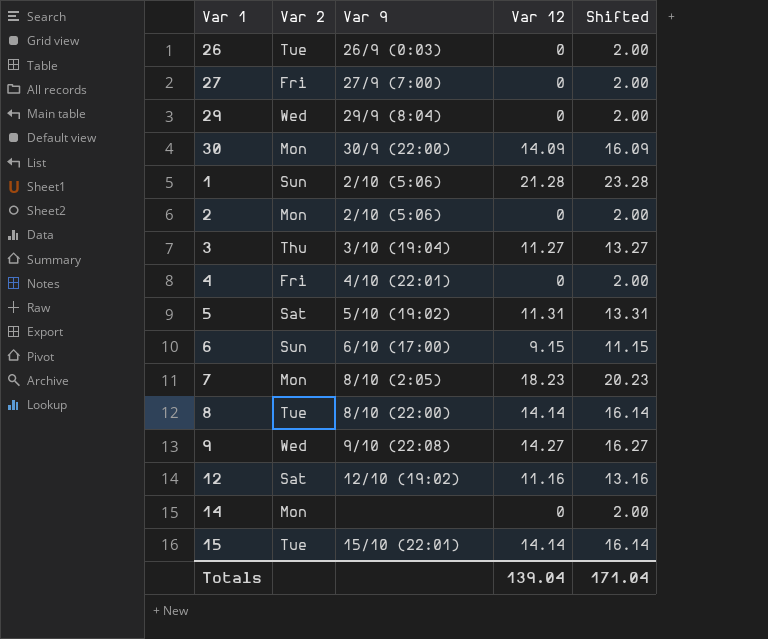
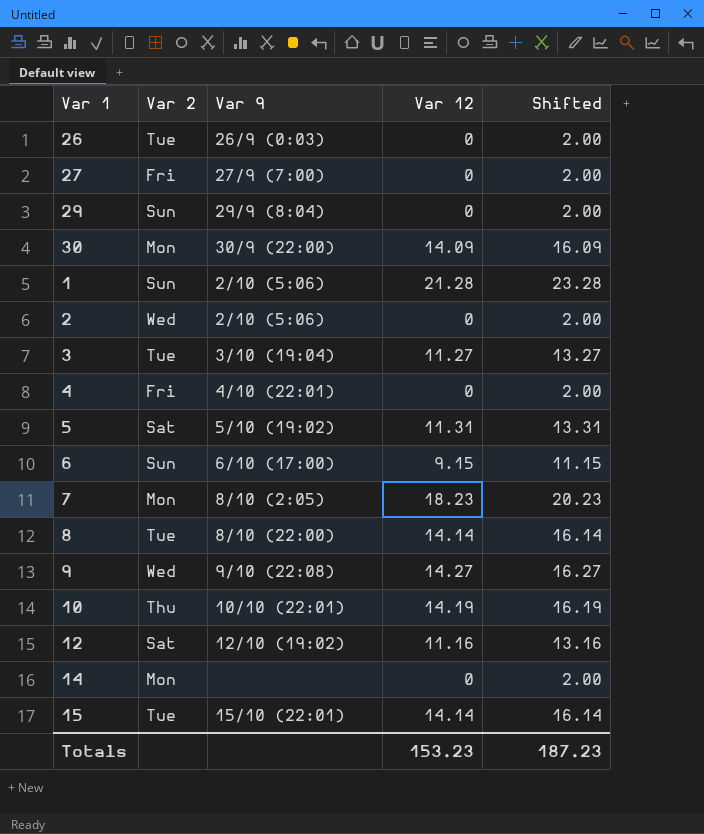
29 | Var 2: Wed -> Sun
2 | Var 2: Mon -> Wed
3 | Var 2: Thu -> Tue
row 10: none -> Thu | 10/10 (22:01) | 14.19 | 16.19
Totals | Var 12: 139.04 -> 153.23
Totals | Shifted: 171.04 -> 187.23

